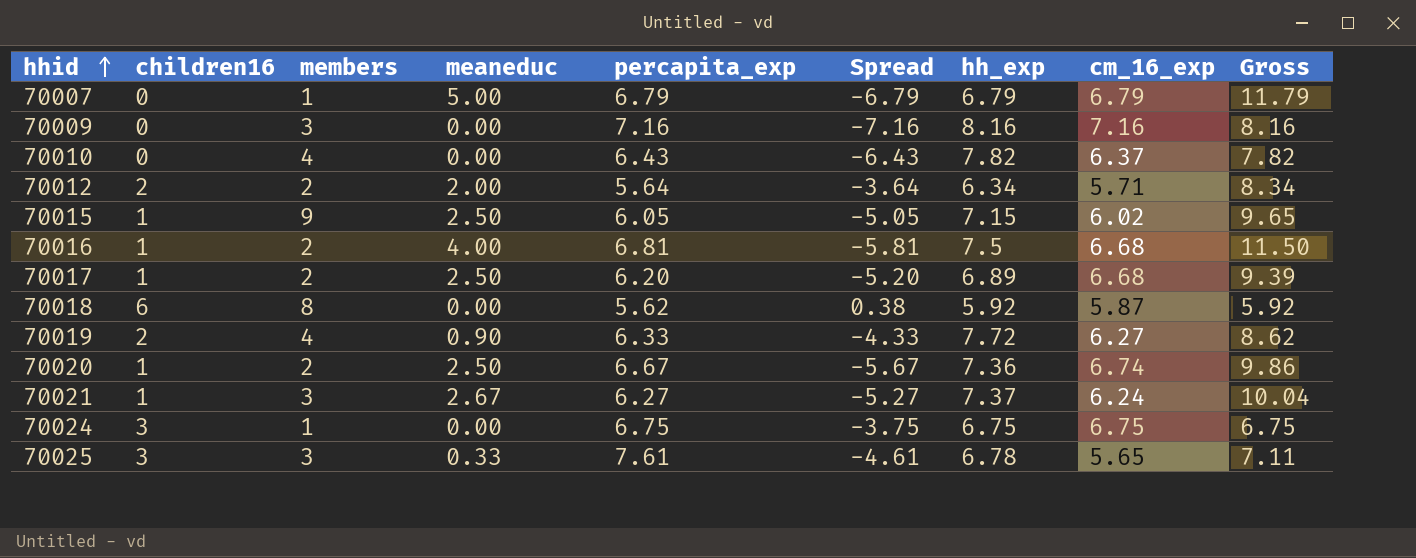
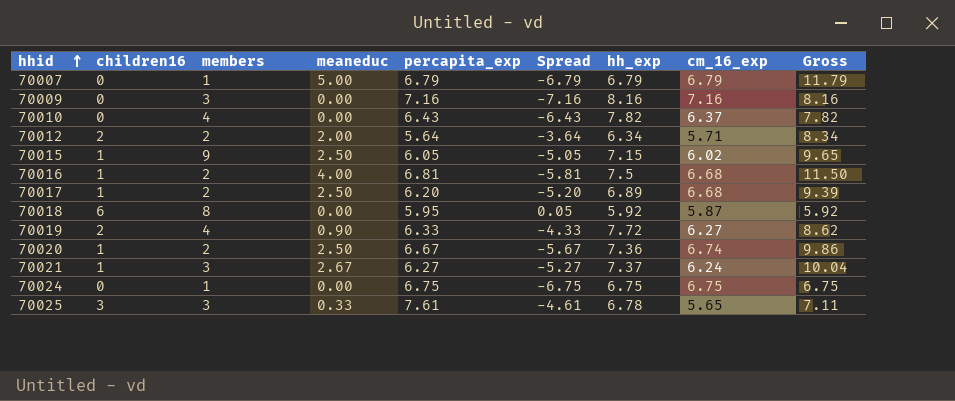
70018 | percapita_exp: 5.62 -> 5.95
70018 | Spread: 0.38 -> 0.05
70024 | children16: 3 -> 0
70024 | Spread: -3.75 -> -6.75

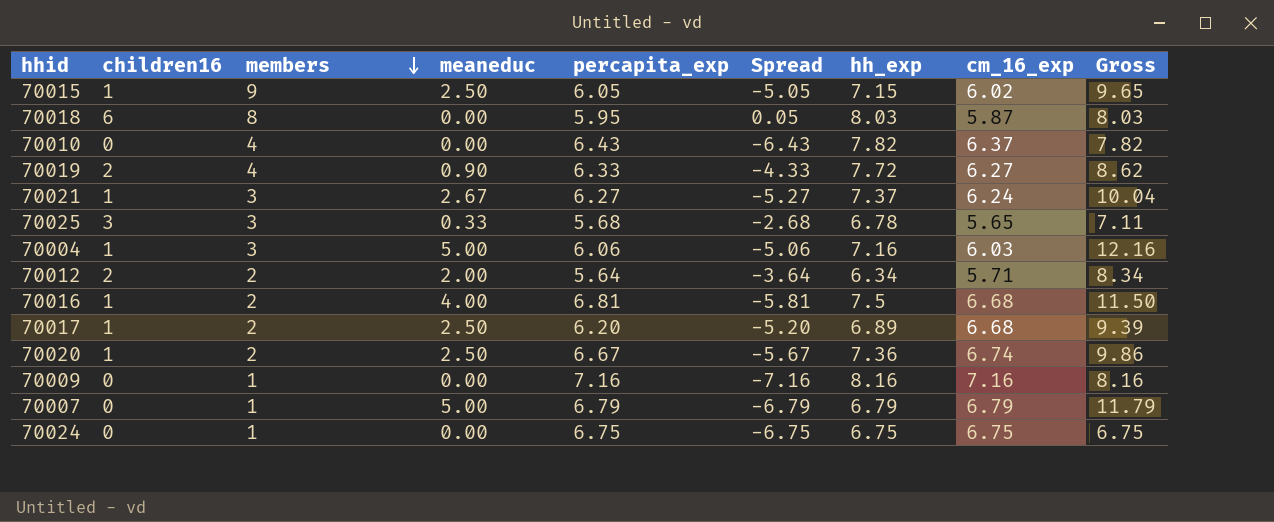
row order: hhid ascending -> members descending
70018 | hh_exp: 5.92 -> 8.03
70018 | Gross: 5.92 -> 8.03
70025 | percapita_exp: 7.61 -> 5.68
70025 | Spread: -4.61 -> -2.68
row 70004: none -> 1 | 3 | 5.00 | 6.06 | -5.06 | 7.16 | 6.03 | 12.16
70009 | members: 3 -> 1

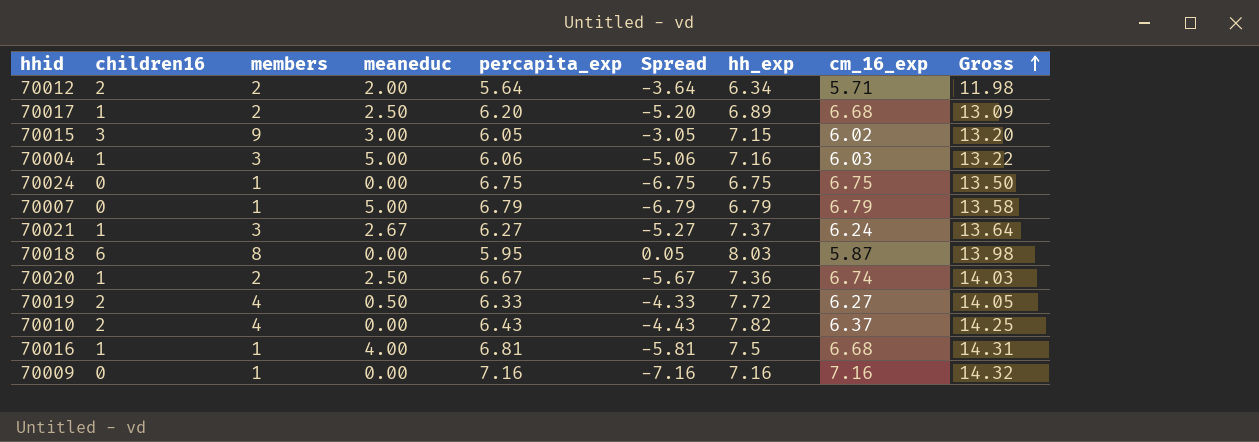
row order: members descending -> Gross ascending
column Gross | formula: [meaneduc] + [hh_exp] -> [percapita_exp] + [hh_exp]
row 70025: 3 | 3 | 0.33 | 5.68 | -2.68 | 6.78 | 5.65 | 7.11 -> none
70015 | children16: 1 -> 3
70015 | meaneduc: 2.50 -> 3.00
70015 | Spread: -5.05 -> -3.05
70019 | meaneduc: 0.90 -> 0.50
70010 | children16: 0 -> 2
70010 | Spread: -6.43 -> -4.43
70016 | members: 2 -> 1
70009 | hh_exp: 8.16 -> 7.16

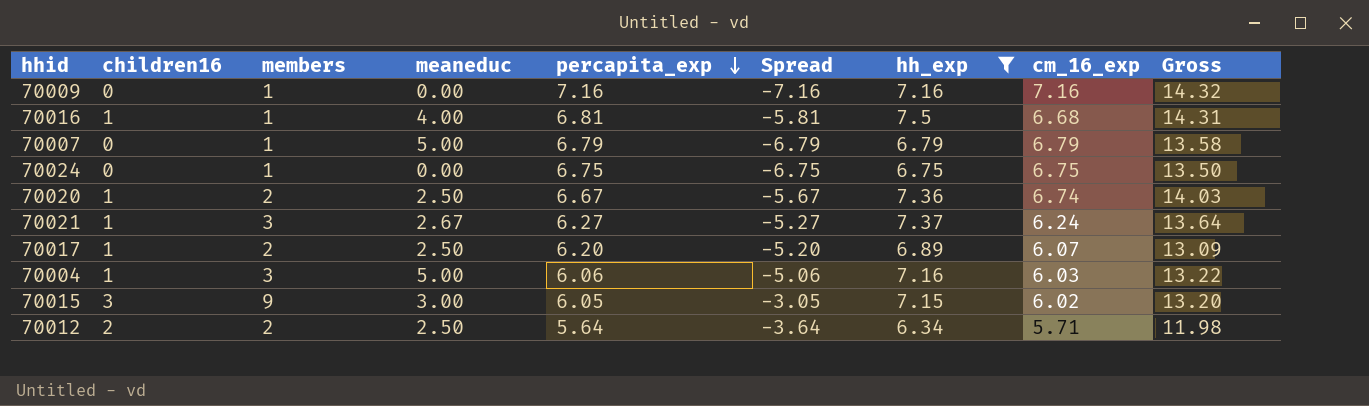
filter: none -> hh_exp <= 7.5
row order: Gross ascending -> percapita_exp descending
70017 | cm_16_exp: 6.68 -> 6.07
70012 | meaneduc: 2.00 -> 2.50

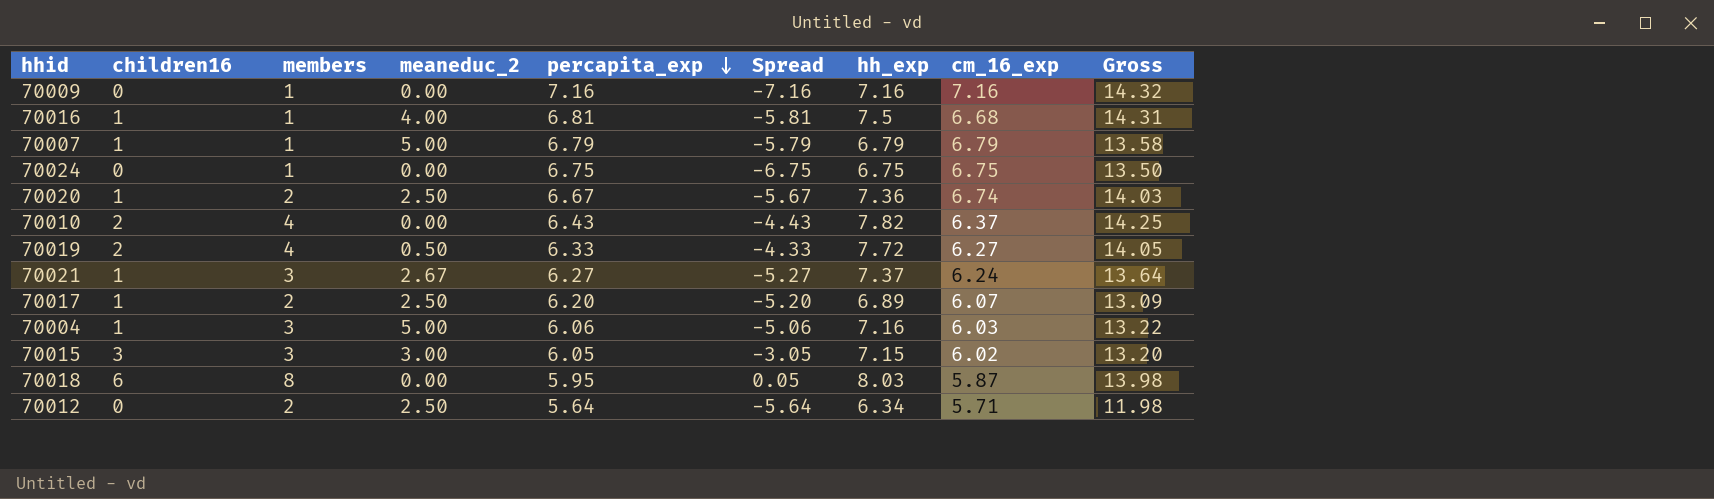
filter: hh_exp <= 7.5 -> none
column name: meaneduc -> meaneduc_2
70007 | children16: 0 -> 1
70007 | Spread: -6.79 -> -5.79
70015 | members: 9 -> 3
70012 | children16: 2 -> 0
70012 | Spread: -3.64 -> -5.64

